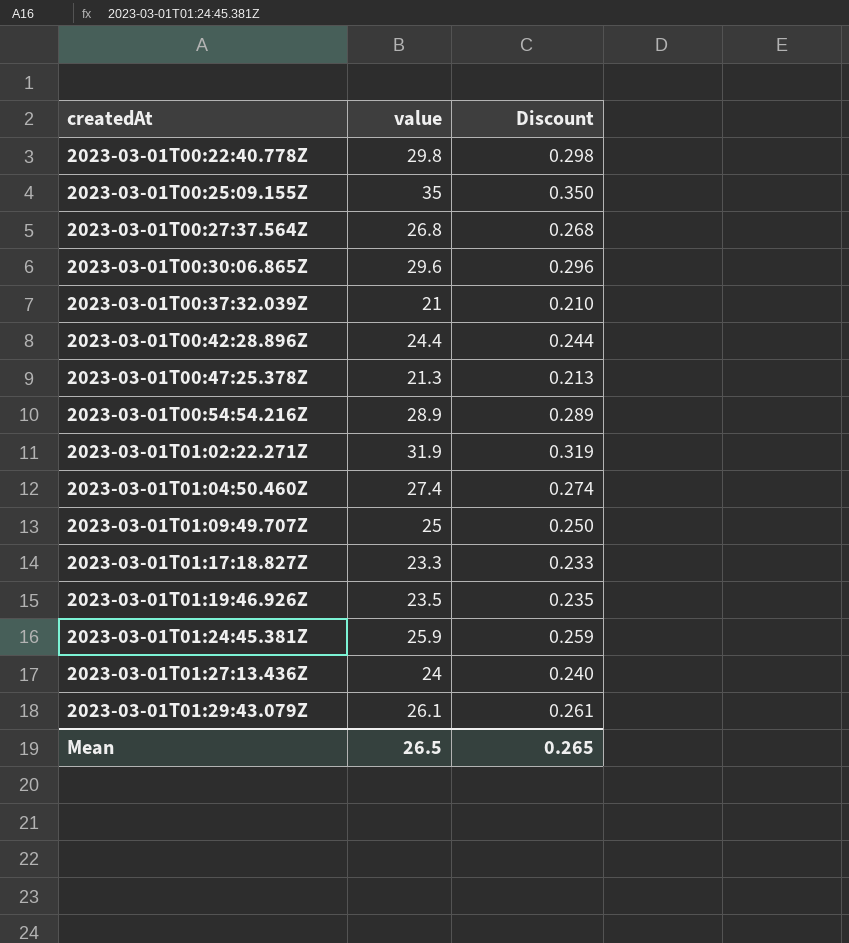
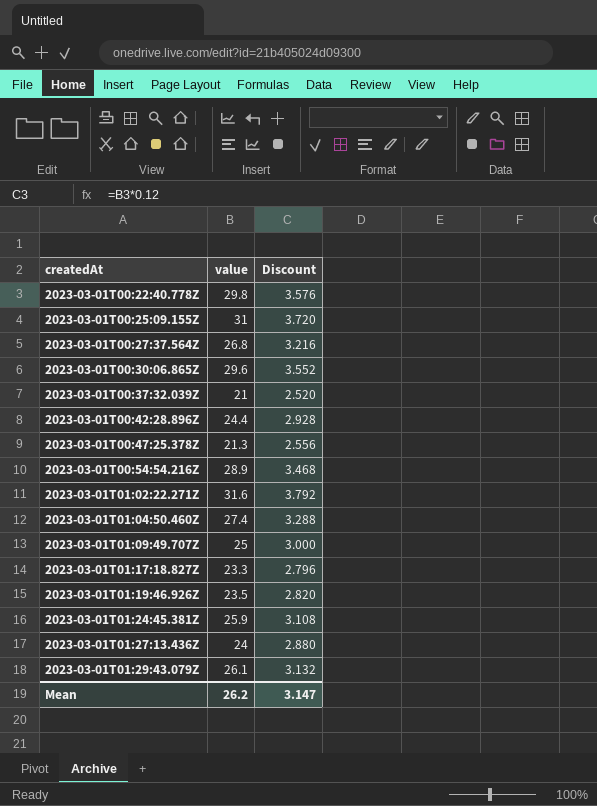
column Discount | formula: [value] * 0.01 -> [value] * 0.12
2023-03-01T00:25:09.155Z | value: 35 -> 31
2023-03-01T01:02:22.271Z | value: 31.9 -> 31.6
Mean | value: 26.5 -> 26.2
Mean | Discount: 0.265 -> 3.147

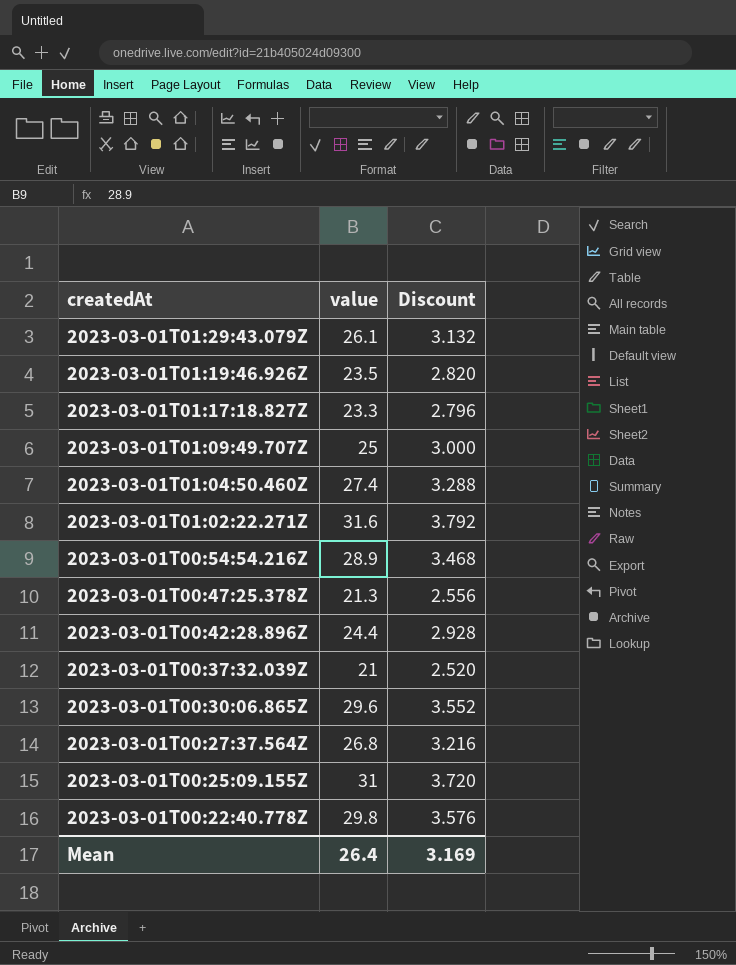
row order: createdAt ascending -> createdAt descending
row 2023-03-01T01:24:45.381Z: 25.9 | 3.108 -> none
row 2023-03-01T01:27:13.436Z: 24 | 2.880 -> none
Mean | value: 26.2 -> 26.4
Mean | Discount: 3.147 -> 3.169

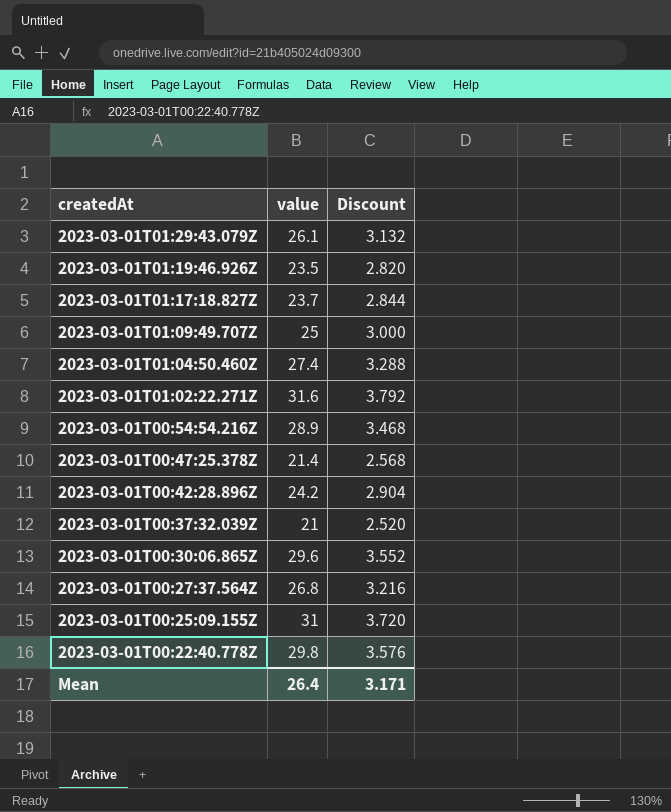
2023-03-01T01:17:18.827Z | value: 23.3 -> 23.7
2023-03-01T01:17:18.827Z | Discount: 2.796 -> 2.844
2023-03-01T00:47:25.378Z | value: 21.3 -> 21.4
2023-03-01T00:47:25.378Z | Discount: 2.556 -> 2.568
2023-03-01T00:42:28.896Z | value: 24.4 -> 24.2
2023-03-01T00:42:28.896Z | Discount: 2.928 -> 2.904
Mean | Discount: 3.169 -> 3.171

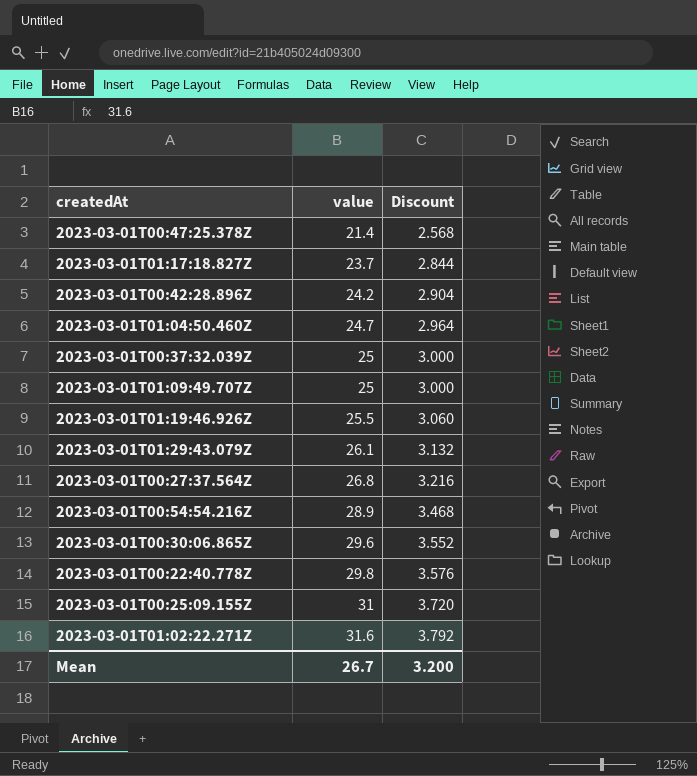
row order: createdAt descending -> value ascending
2023-03-01T01:04:50.460Z | value: 27.4 -> 24.7
2023-03-01T01:04:50.460Z | Discount: 3.288 -> 2.964
2023-03-01T00:37:32.039Z | value: 21 -> 25
2023-03-01T00:37:32.039Z | Discount: 2.520 -> 3.000
2023-03-01T01:19:46.926Z | value: 23.5 -> 25.5
2023-03-01T01:19:46.926Z | Discount: 2.820 -> 3.060
Mean | value: 26.4 -> 26.7
Mean | Discount: 3.171 -> 3.200

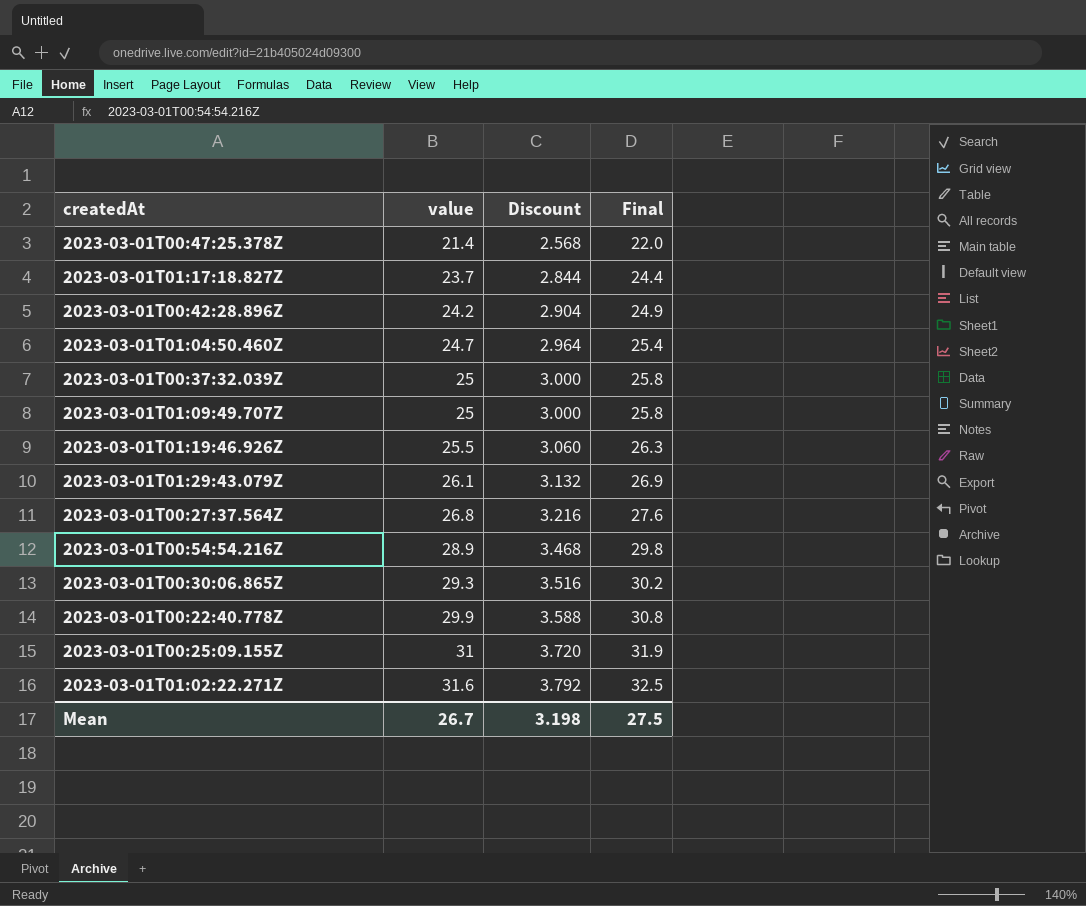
column Final | formula: none -> [value] * 1.03
2023-03-01T00:30:06.865Z | value: 29.6 -> 29.3
2023-03-01T00:30:06.865Z | Discount: 3.552 -> 3.516
2023-03-01T00:22:40.778Z | value: 29.8 -> 29.9
2023-03-01T00:22:40.778Z | Discount: 3.576 -> 3.588
Mean | Discount: 3.200 -> 3.198

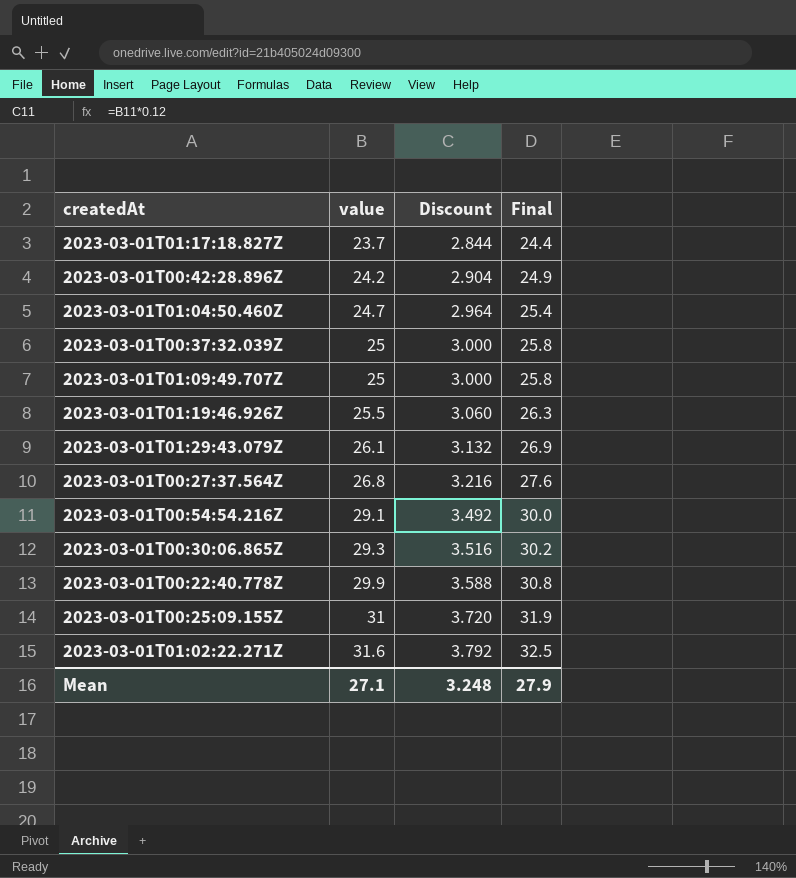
row 2023-03-01T00:47:25.378Z: 21.4 | 2.568 | 22.0 -> none
2023-03-01T00:54:54.216Z | value: 28.9 -> 29.1
2023-03-01T00:54:54.216Z | Discount: 3.468 -> 3.492
2023-03-01T00:54:54.216Z | Final: 29.8 -> 30.0
Mean | value: 26.7 -> 27.1
Mean | Discount: 3.198 -> 3.248
Mean | Final: 27.5 -> 27.9

